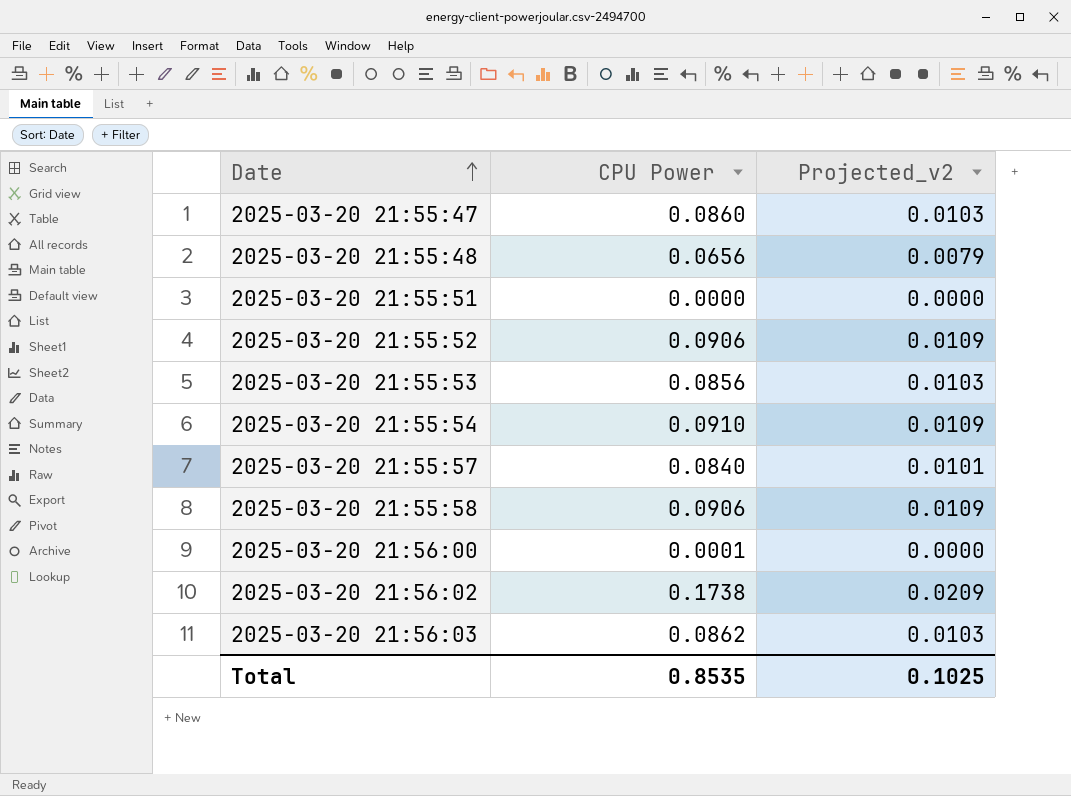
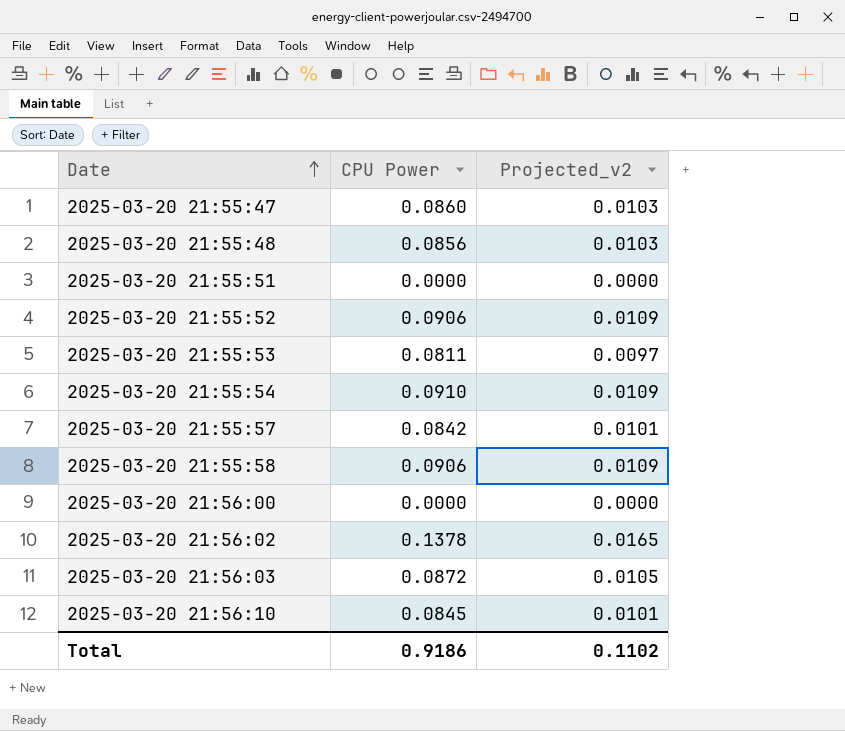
2025-03-20 21:55:48 | CPU Power: 0.0656 -> 0.0856
2025-03-20 21:55:48 | Projected_v2: 0.0079 -> 0.0103
2025-03-20 21:55:53 | CPU Power: 0.0856 -> 0.0811
2025-03-20 21:55:53 | Projected_v2: 0.0103 -> 0.0097
2025-03-20 21:55:57 | CPU Power: 0.0840 -> 0.0842
2025-03-20 21:56:00 | CPU Power: 0.0001 -> 0.0000
2025-03-20 21:56:02 | CPU Power: 0.1738 -> 0.1378
2025-03-20 21:56:02 | Projected_v2: 0.0209 -> 0.0165
2025-03-20 21:56:03 | CPU Power: 0.0862 -> 0.0872
2025-03-20 21:56:03 | Projected_v2: 0.0103 -> 0.0105
row 2025-03-20 21:56:10: none -> 0.0845 | 0.0101
Total | CPU Power: 0.8535 -> 0.9186
Total | Projected_v2: 0.1025 -> 0.1102

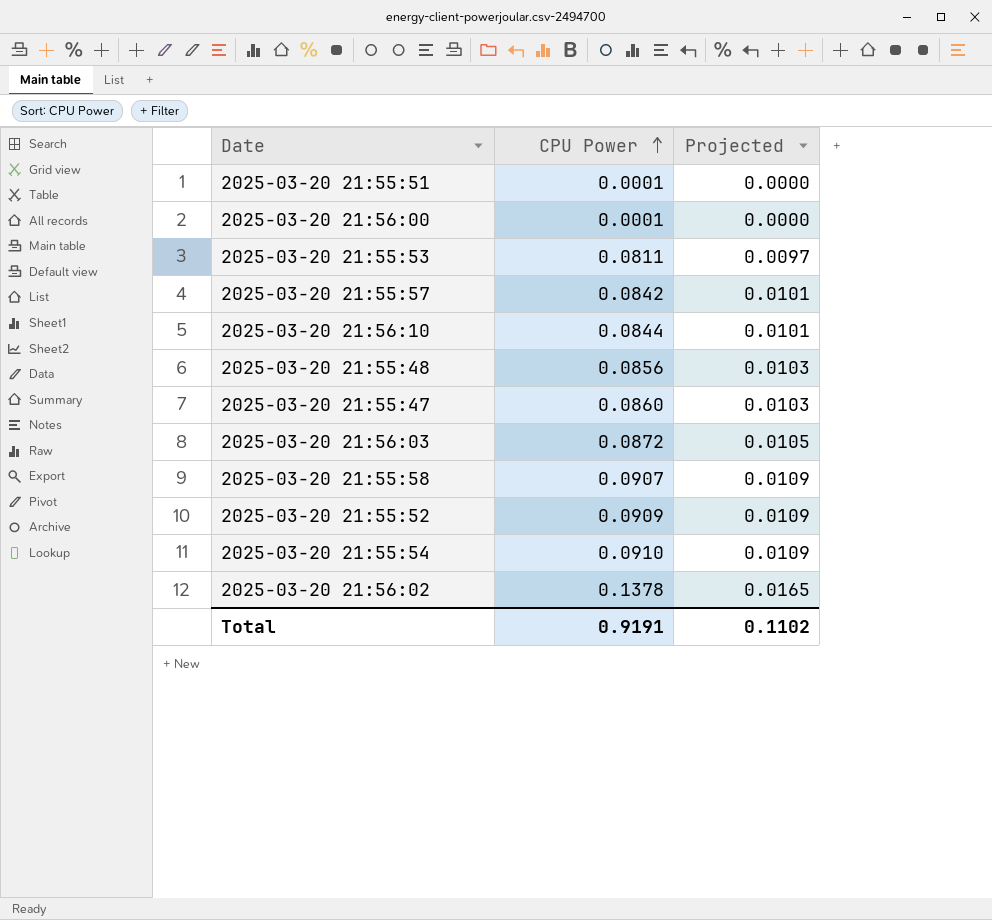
row order: Date ascending -> CPU Power ascending
column name: Projected_v2 -> Projected
2025-03-20 21:55:51 | CPU Power: 0.0000 -> 0.0001
2025-03-20 21:56:00 | CPU Power: 0.0000 -> 0.0001
2025-03-20 21:56:10 | CPU Power: 0.0845 -> 0.0844
2025-03-20 21:55:58 | CPU Power: 0.0906 -> 0.0907
2025-03-20 21:55:52 | CPU Power: 0.0906 -> 0.0909
Total | CPU Power: 0.9186 -> 0.9191

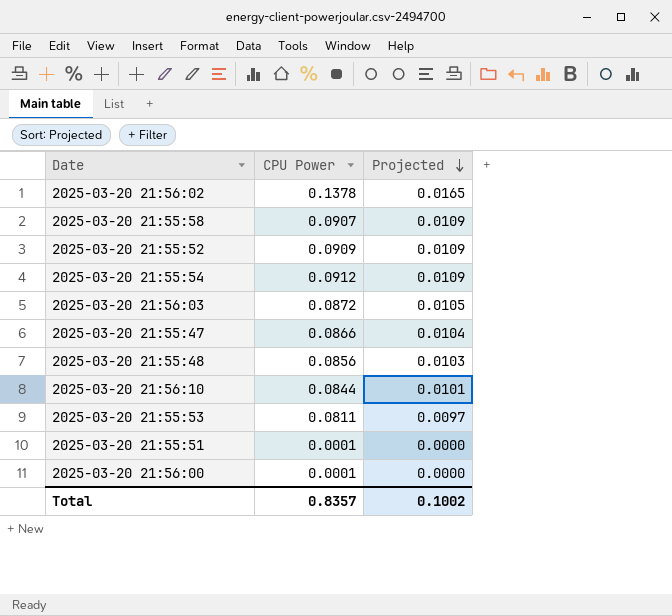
row order: CPU Power ascending -> Projected descending
row 2025-03-20 21:55:57: 0.0842 | 0.0101 -> none
2025-03-20 21:55:54 | CPU Power: 0.0910 -> 0.0912
2025-03-20 21:55:47 | CPU Power: 0.0860 -> 0.0866
2025-03-20 21:55:47 | Projected: 0.0103 -> 0.0104
Total | CPU Power: 0.9191 -> 0.8357
Total | Projected: 0.1102 -> 0.1002

